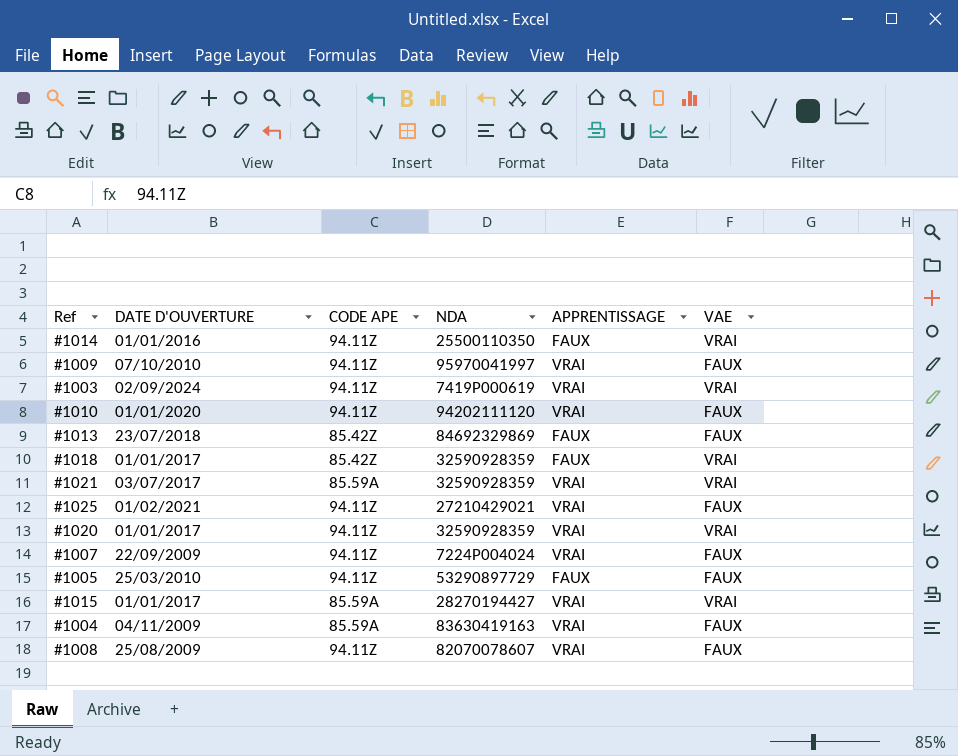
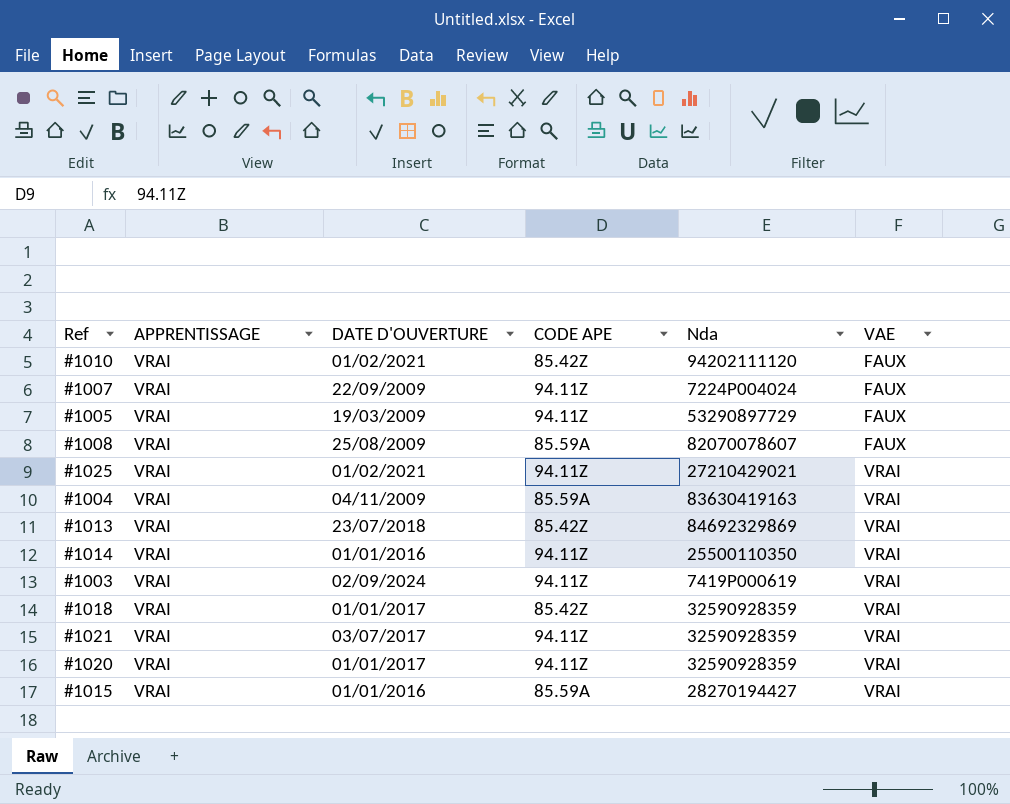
row order: none -> VAE ascending
column APPRENTISSAGE | position: 5 -> 2
column name: NDA -> Nda
row #1009: 07/10/2010 | 94.11Z | 95970041997 | VRAI | FAUX -> none
#1010 | DATE D'OUVERTURE: 01/01/2020 -> 01/02/2021
#1010 | CODE APE: 94.11Z -> 85.42Z
#1005 | APPRENTISSAGE: FAUX -> VRAI
#1005 | DATE D'OUVERTURE: 25/03/2010 -> 19/03/2009
#1008 | CODE APE: 94.11Z -> 85.59A
#1025 | VAE: FAUX -> VRAI
#1004 | VAE: FAUX -> VRAI
#1013 | APPRENTISSAGE: FAUX -> VRAI
#1013 | VAE: FAUX -> VRAI
#1014 | APPRENTISSAGE: FAUX -> VRAI
#1018 | APPRENTISSAGE: FAUX -> VRAI
#1021 | CODE APE: 85.59A -> 94.11Z
#1015 | DATE D'OUVERTURE: 01/01/2017 -> 01/01/2016

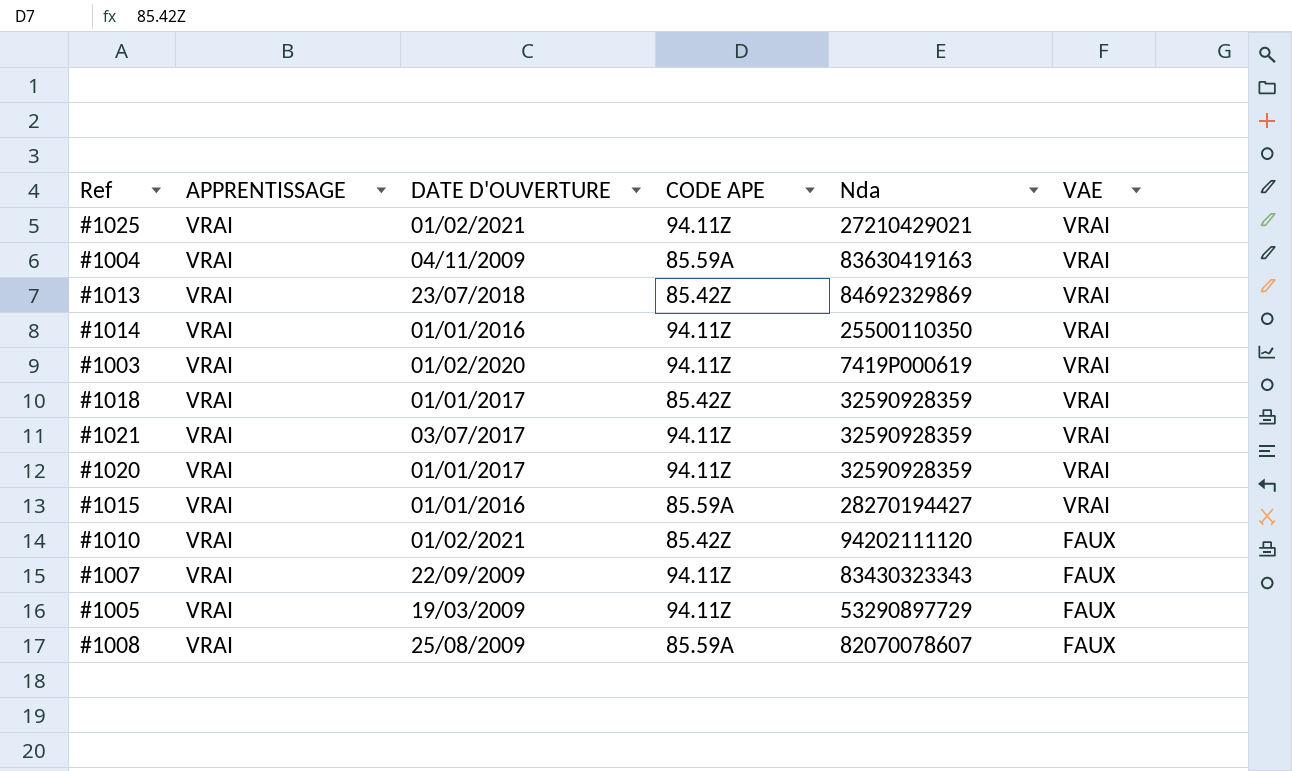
row order: VAE ascending -> VAE descending
#1003 | DATE D'OUVERTURE: 02/09/2024 -> 01/02/2020
#1007 | Nda: 7224P004024 -> 83430323343

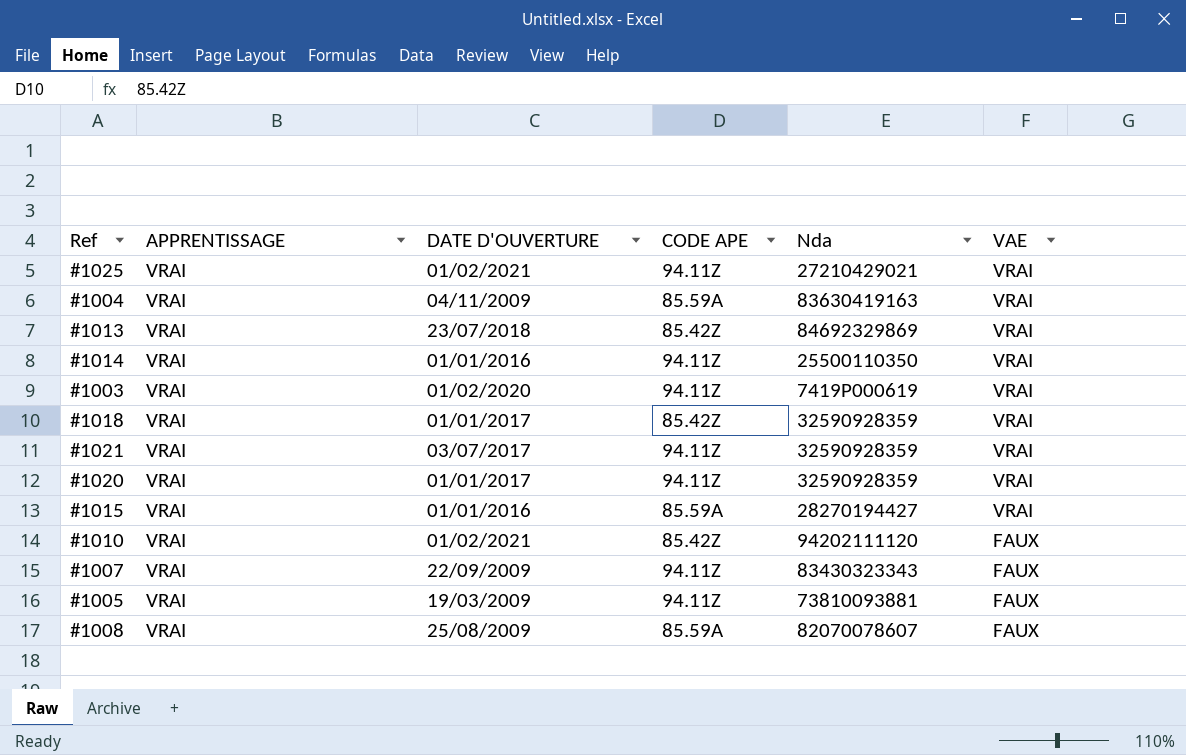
#1005 | Nda: 53290897729 -> 73810093881

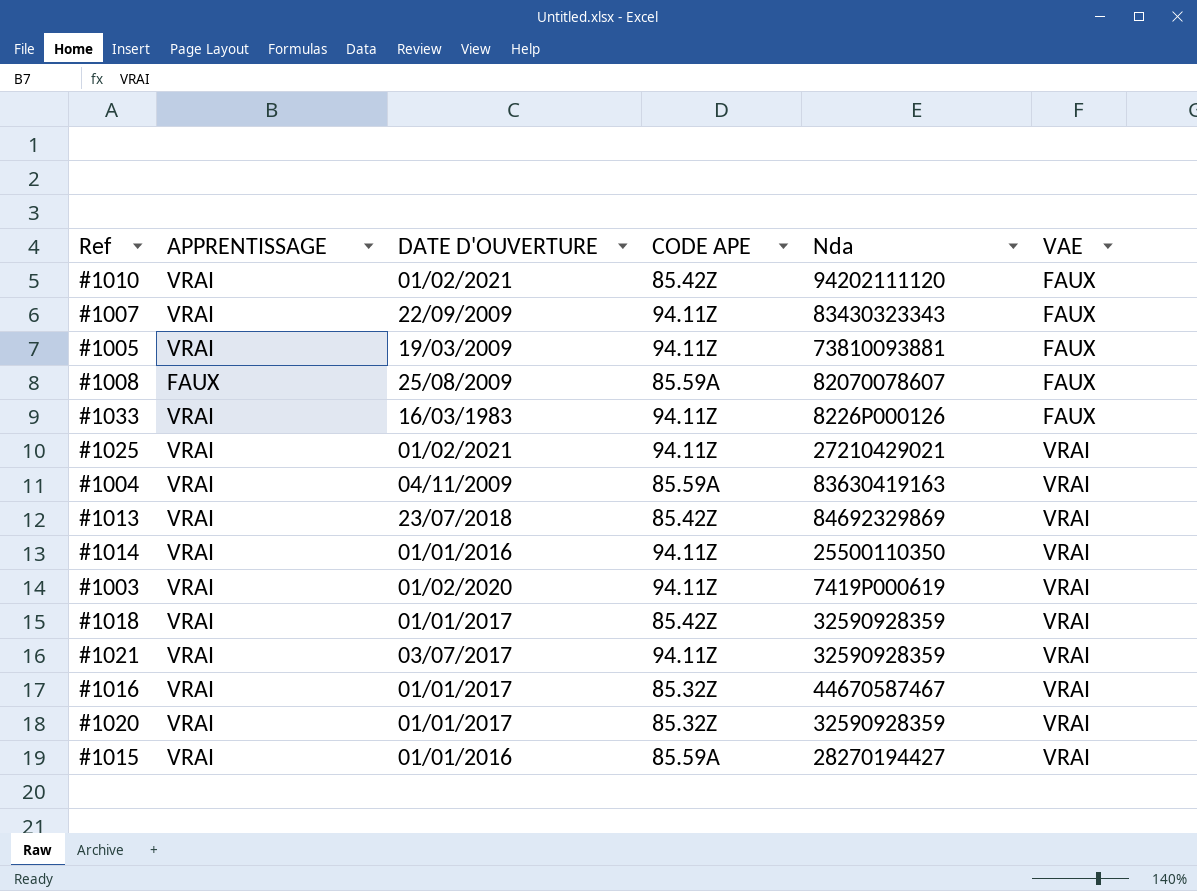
row order: VAE descending -> VAE ascending
#1008 | APPRENTISSAGE: VRAI -> FAUX
row #1033: none -> VRAI | 16/03/1983 | 94.11Z | 8226P000126 | FAUX
row #1016: none -> VRAI | 01/01/2017 | 85.32Z | 44670587467 | VRAI
#1020 | CODE APE: 94.11Z -> 85.32Z

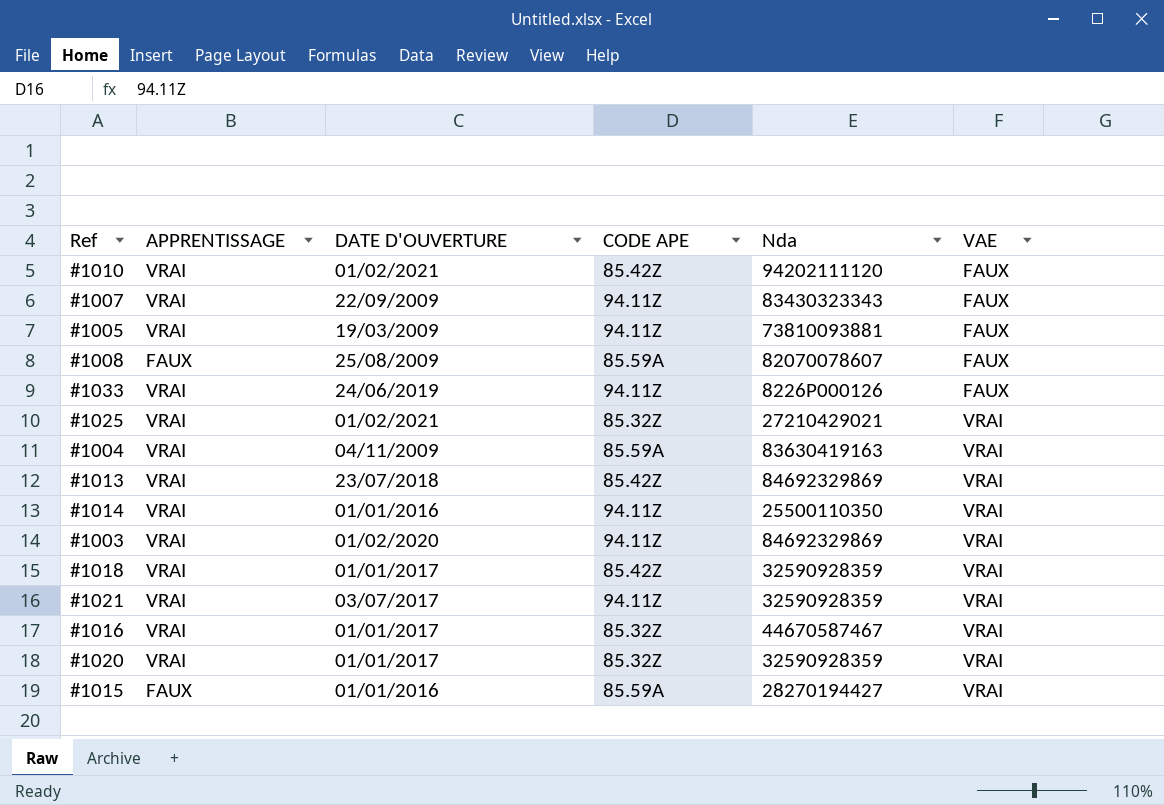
#1033 | DATE D'OUVERTURE: 16/03/1983 -> 24/06/2019
#1025 | CODE APE: 94.11Z -> 85.32Z
#1003 | Nda: 7419P000619 -> 84692329869
#1015 | APPRENTISSAGE: VRAI -> FAUX

